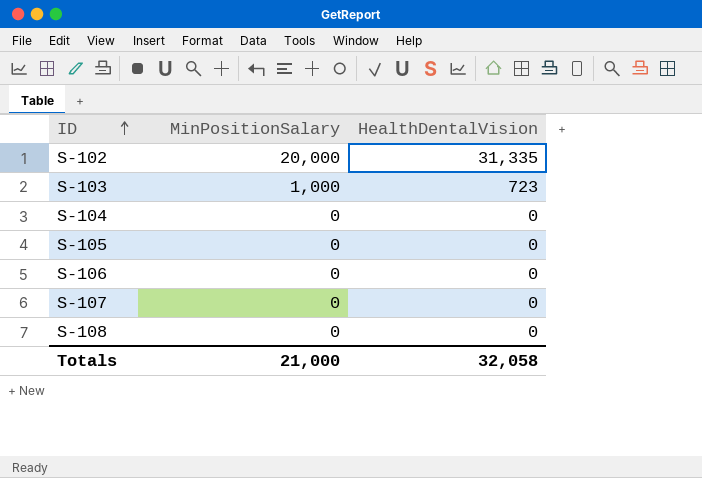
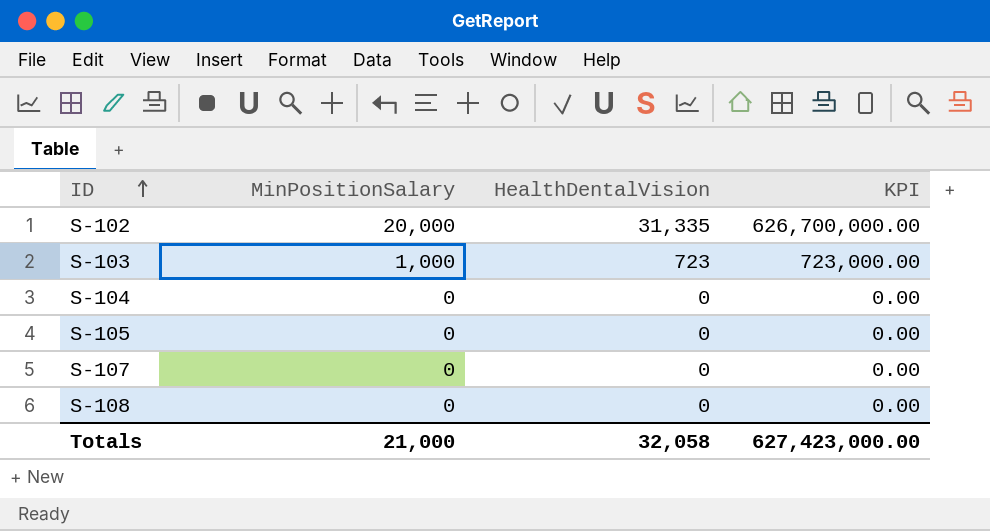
column KPI | formula: none -> [MinPositionSalary] * [HealthDentalVision]
row S-106: 0 | 0 -> none

